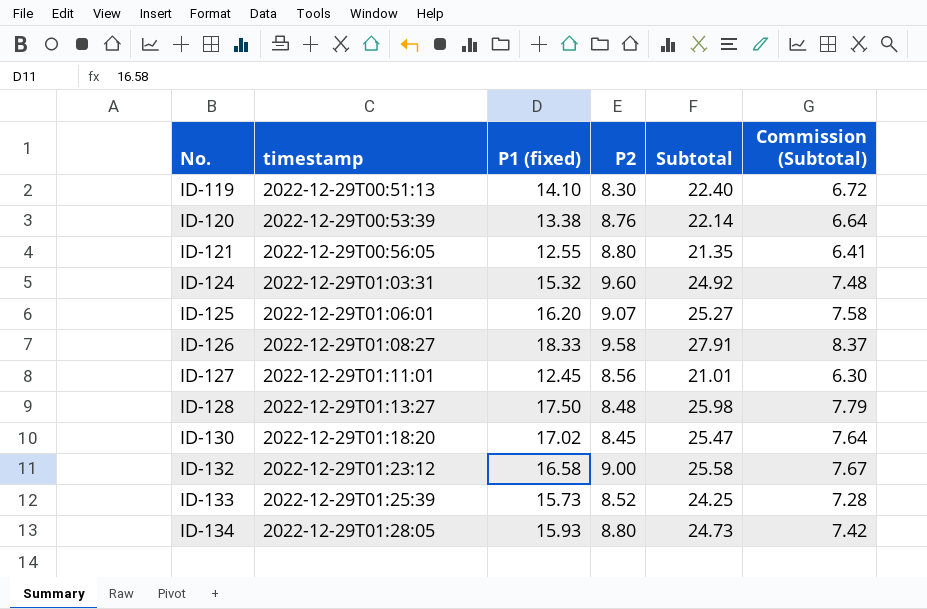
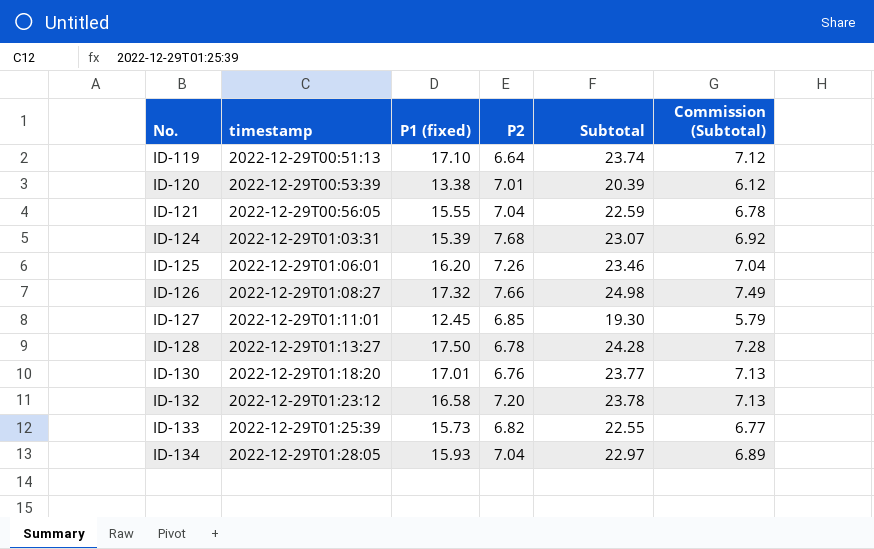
ID-119 | P1 (fixed): 14.10 -> 17.10
ID-119 | P2: 8.30 -> 6.64
ID-119 | Subtotal: 22.40 -> 23.74
ID-119 | Commission (Subtotal): 6.72 -> 7.12
ID-120 | P2: 8.76 -> 7.01
ID-120 | Subtotal: 22.14 -> 20.39
ID-120 | Commission (Subtotal): 6.64 -> 6.12
ID-121 | P1 (fixed): 12.55 -> 15.55
ID-121 | P2: 8.80 -> 7.04
ID-121 | Subtotal: 21.35 -> 22.59
ID-121 | Commission (Subtotal): 6.41 -> 6.78
ID-124 | P1 (fixed): 15.32 -> 15.39
ID-124 | P2: 9.60 -> 7.68
ID-124 | Subtotal: 24.92 -> 23.07
ID-124 | Commission (Subtotal): 7.48 -> 6.92
ID-125 | P2: 9.07 -> 7.26
ID-125 | Subtotal: 25.27 -> 23.46
ID-125 | Commission (Subtotal): 7.58 -> 7.04
ID-126 | P1 (fixed): 18.33 -> 17.32
ID-126 | P2: 9.58 -> 7.66
ID-126 | Subtotal: 27.91 -> 24.98
ID-126 | Commission (Subtotal): 8.37 -> 7.49
ID-127 | P2: 8.56 -> 6.85
ID-127 | Subtotal: 21.01 -> 19.30
ID-127 | Commission (Subtotal): 6.30 -> 5.79
ID-128 | P2: 8.48 -> 6.78
ID-128 | Subtotal: 25.98 -> 24.28
ID-128 | Commission (Subtotal): 7.79 -> 7.28
ID-130 | P1 (fixed): 17.02 -> 17.01
ID-130 | P2: 8.45 -> 6.76
ID-130 | Subtotal: 25.47 -> 23.77
ID-130 | Commission (Subtotal): 7.64 -> 7.13
ID-132 | P2: 9.00 -> 7.20
ID-132 | Subtotal: 25.58 -> 23.78
ID-132 | Commission (Subtotal): 7.67 -> 7.13
ID-133 | P2: 8.52 -> 6.82
ID-133 | Subtotal: 24.25 -> 22.55
ID-133 | Commission (Subtotal): 7.28 -> 6.77
ID-134 | P2: 8.80 -> 7.04
ID-134 | Subtotal: 24.73 -> 22.97
ID-134 | Commission (Subtotal): 7.42 -> 6.89

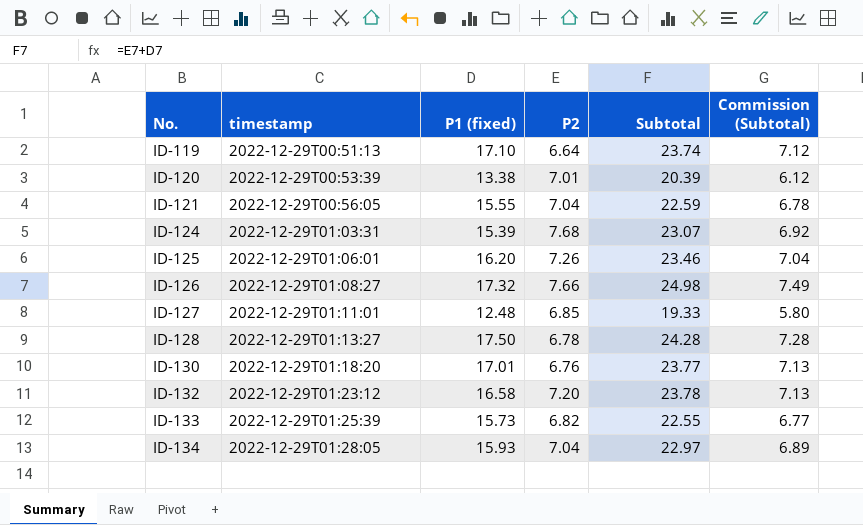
ID-127 | P1 (fixed): 12.45 -> 12.48
ID-127 | Subtotal: 19.30 -> 19.33
ID-127 | Commission (Subtotal): 5.79 -> 5.80

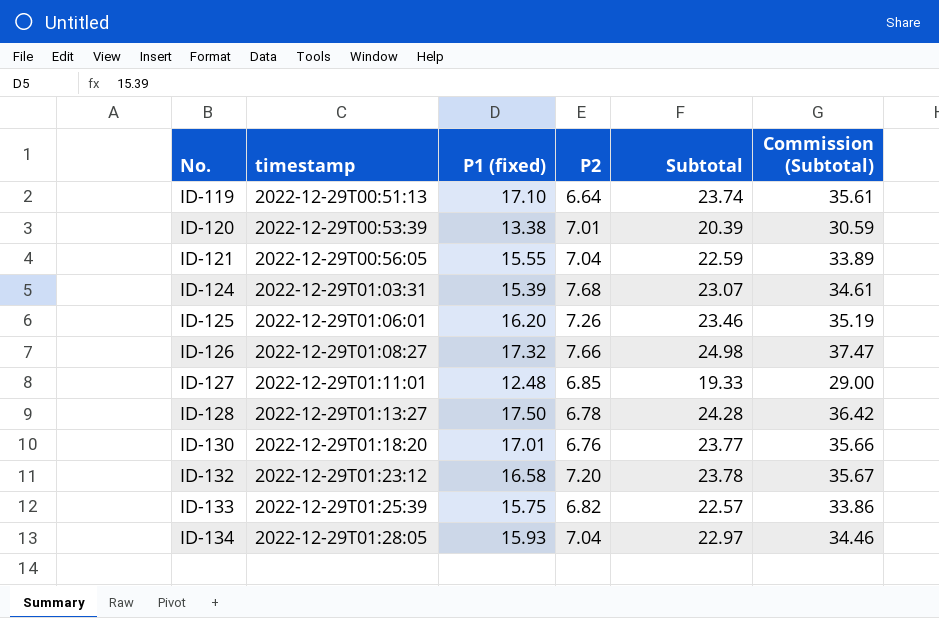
column Commission (Subtotal) | formula: [Subtotal] * 0.3 -> [Subtotal] * 1.5
ID-133 | P1 (fixed): 15.73 -> 15.75
ID-133 | Subtotal: 22.55 -> 22.57

